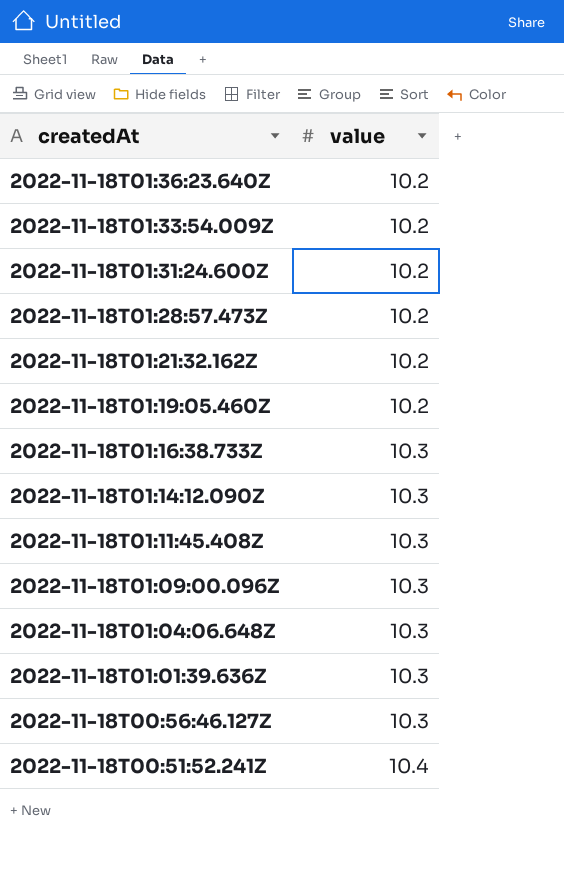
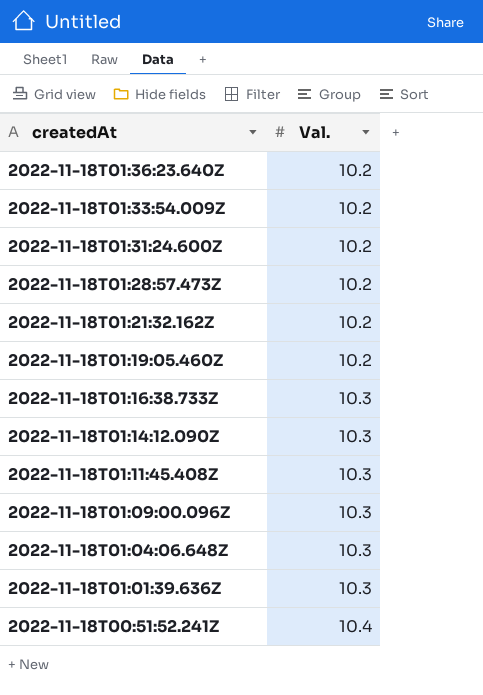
column name: value -> Val.
row 2022-11-18T00:56:46.127Z: 10.3 -> none

